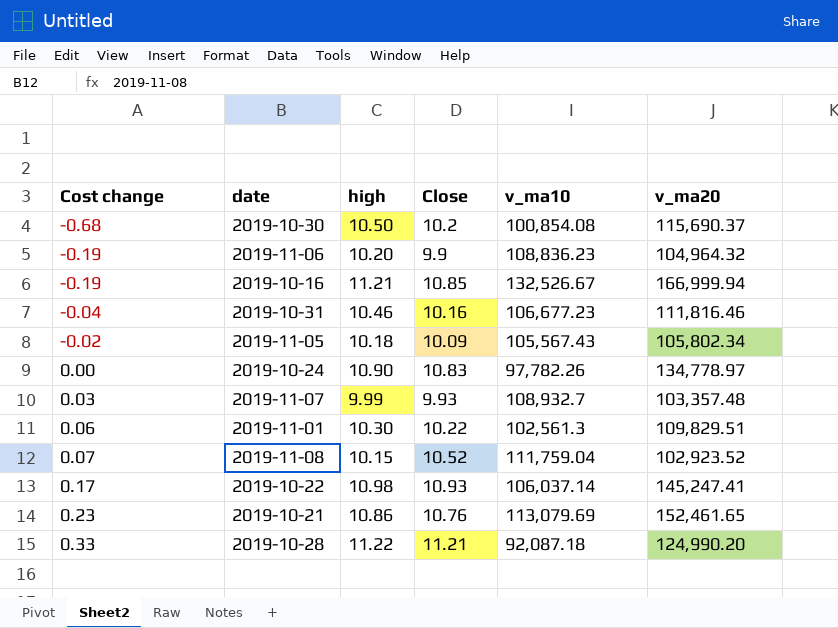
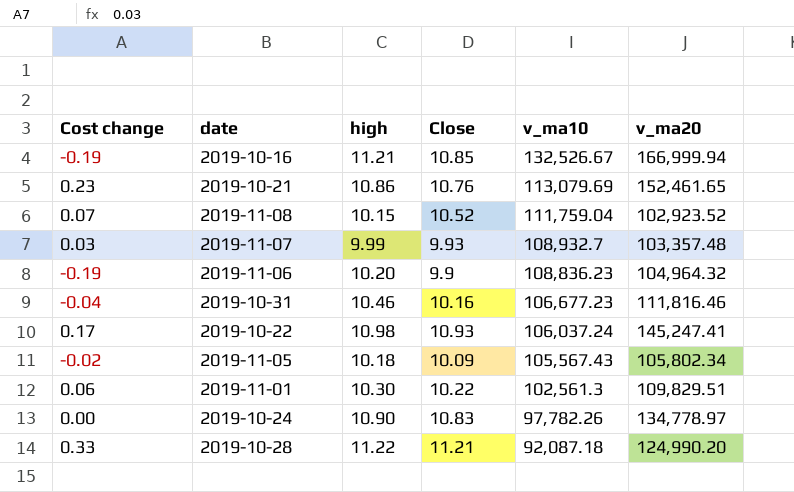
row order: Cost change ascending -> v_ma10 descending
row 2019-10-30: -0.68 | 10.50 | 10.2 | 100,854.08 | 115,690.37 -> none
2019-10-22 | v_ma10: 106,037.14 -> 106,037.24

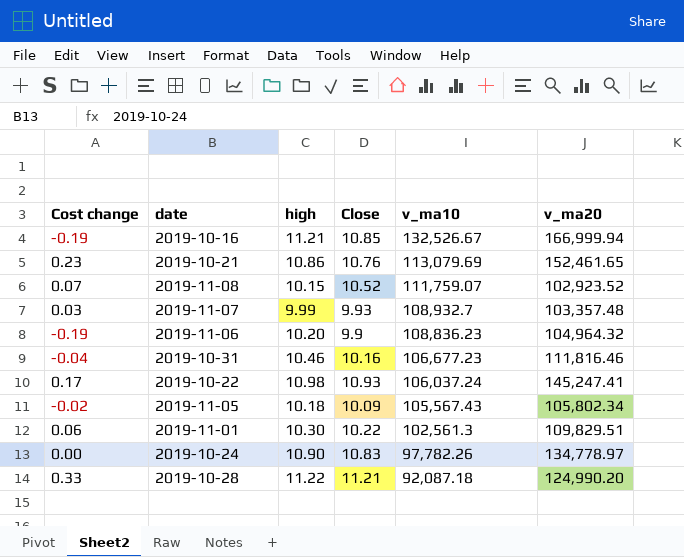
2019-11-08 | v_ma10: 111,759.04 -> 111,759.07

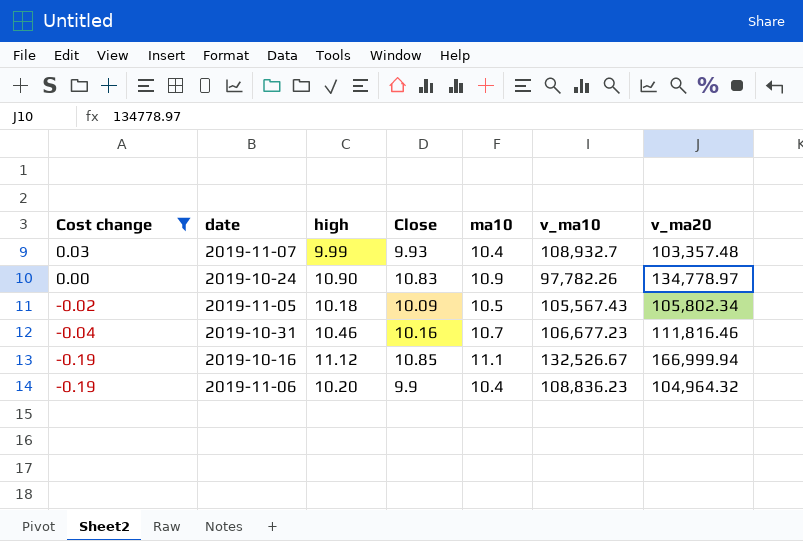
filter: none -> Cost change <= 0.03
row order: v_ma10 descending -> Cost change descending
column ma10 | position: none -> 5
2019-10-16 | high: 11.21 -> 11.12

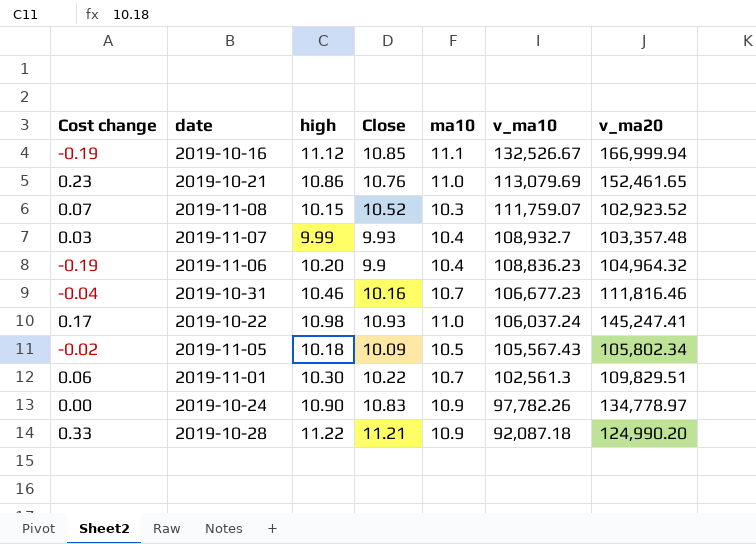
filter: Cost change <= 0.03 -> none
row order: Cost change descending -> v_ma10 descending

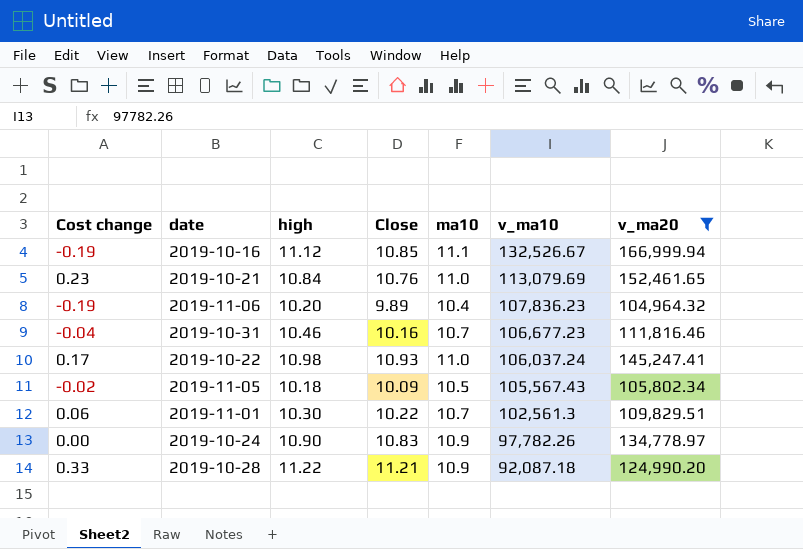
filter: none -> v_ma20 >= 104,964.32
2019-10-21 | high: 10.86 -> 10.84
2019-11-06 | Close: 9.9 -> 9.89
2019-11-06 | v_ma10: 108,836.23 -> 107,836.23

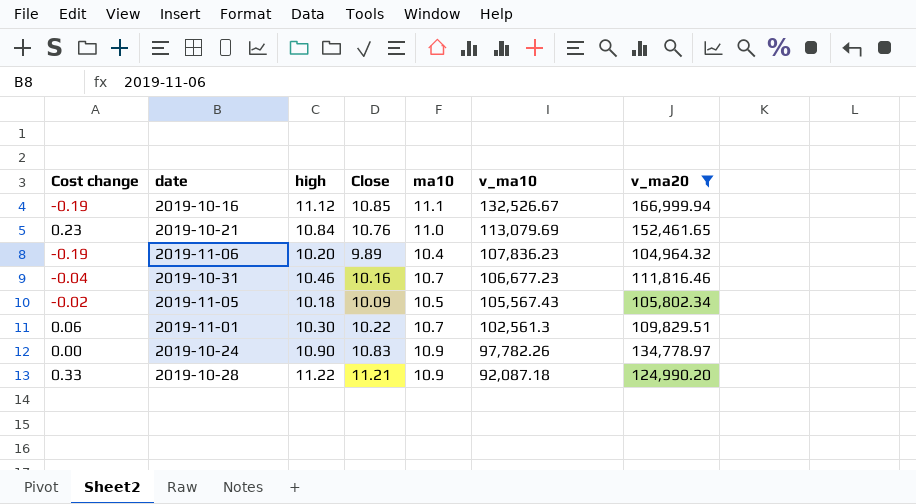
row 2019-10-22: 0.17 | 10.98 | 10.93 | 11.0 | 106,037.24 | 145,247.41 -> none

